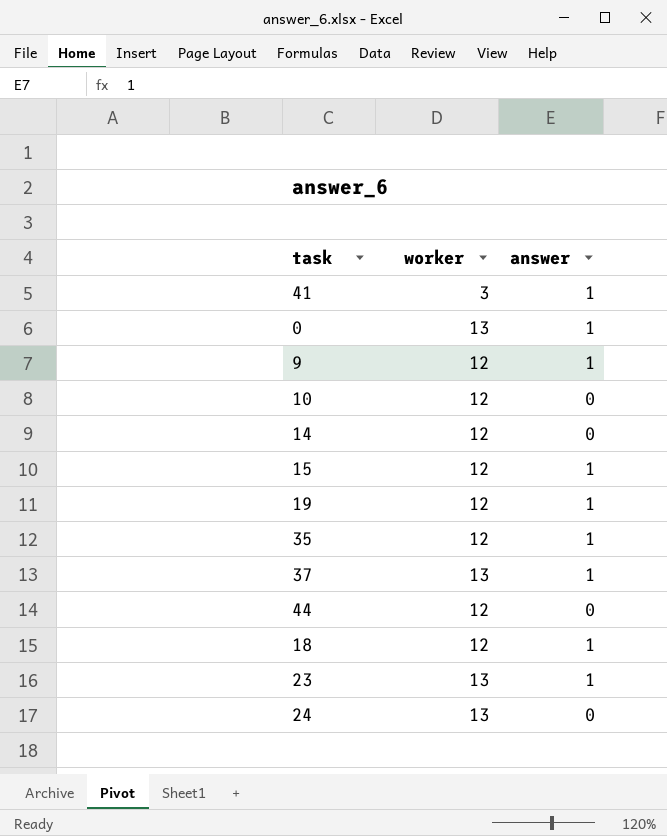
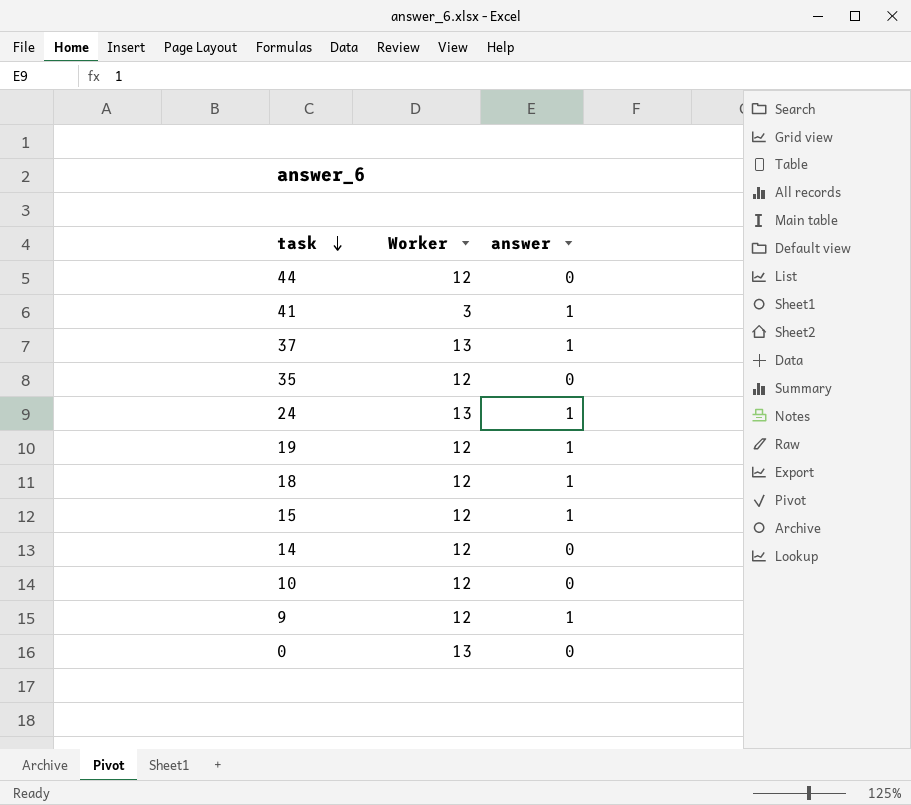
row order: none -> task descending
column name: worker -> Worker
row 23: 13 | 1 -> none
35 | answer: 1 -> 0
24 | answer: 0 -> 1
0 | answer: 1 -> 0

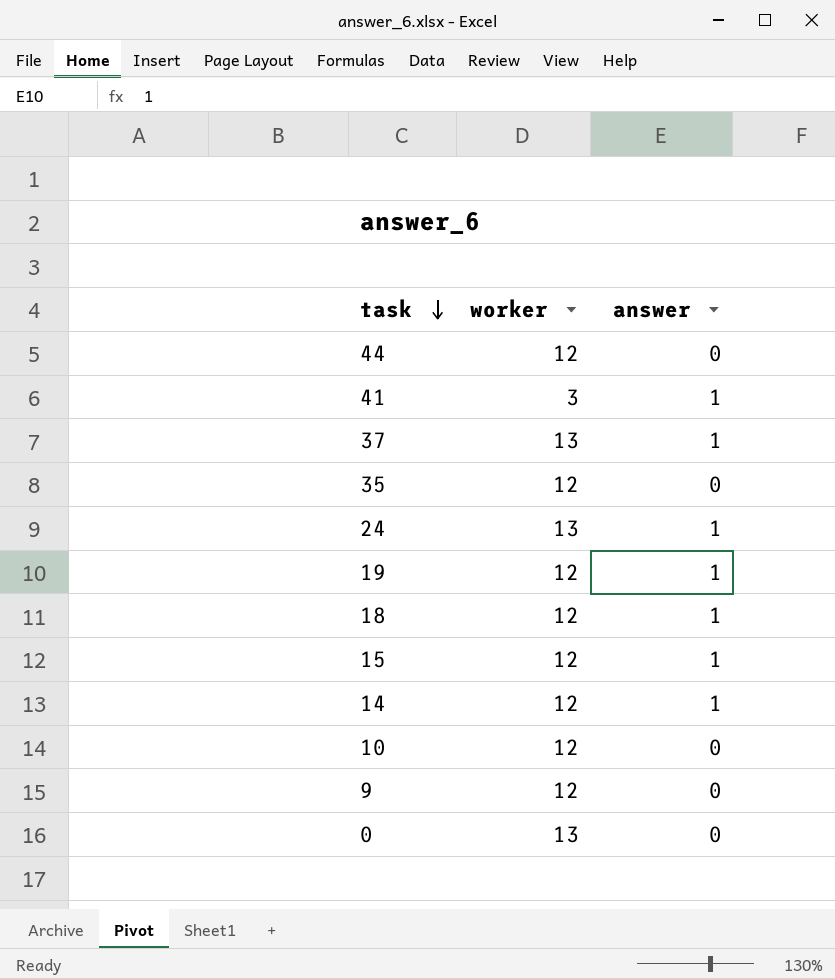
column name: Worker -> worker
14 | answer: 0 -> 1
9 | answer: 1 -> 0

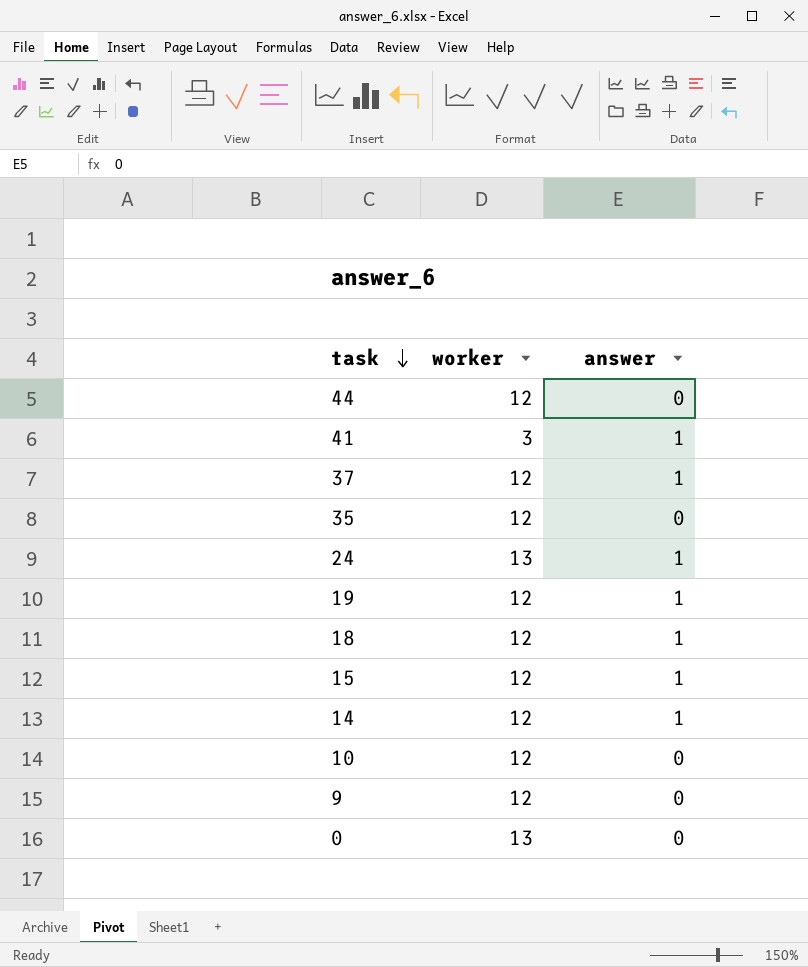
37 | worker: 13 -> 12

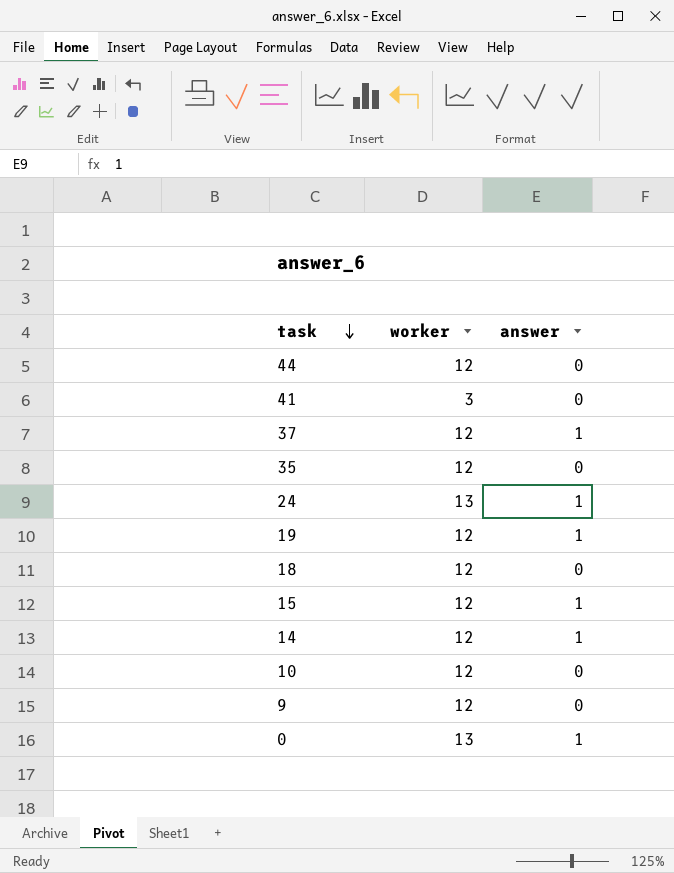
41 | answer: 1 -> 0
18 | answer: 1 -> 0
0 | answer: 0 -> 1

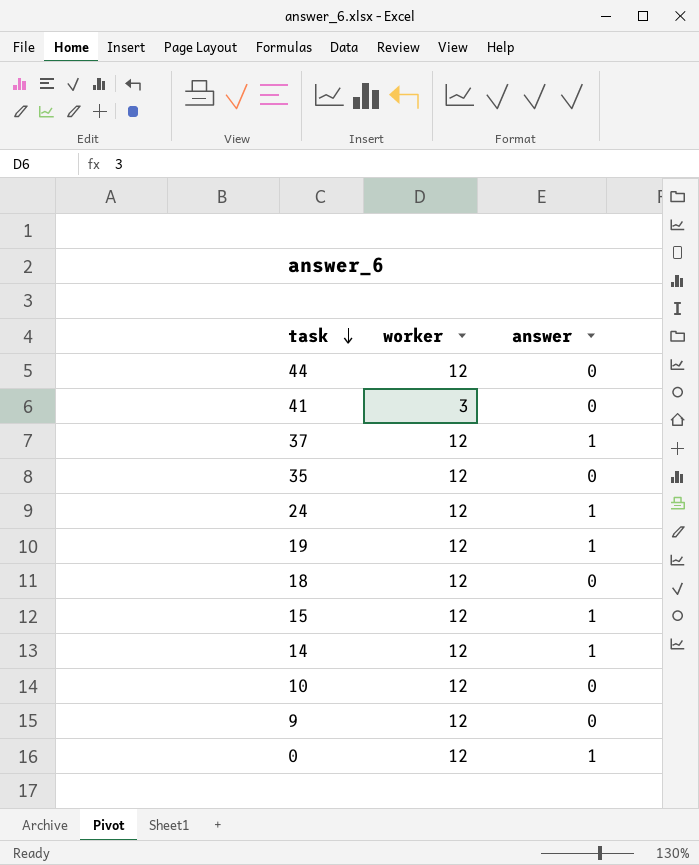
24 | worker: 13 -> 12
0 | worker: 13 -> 12

